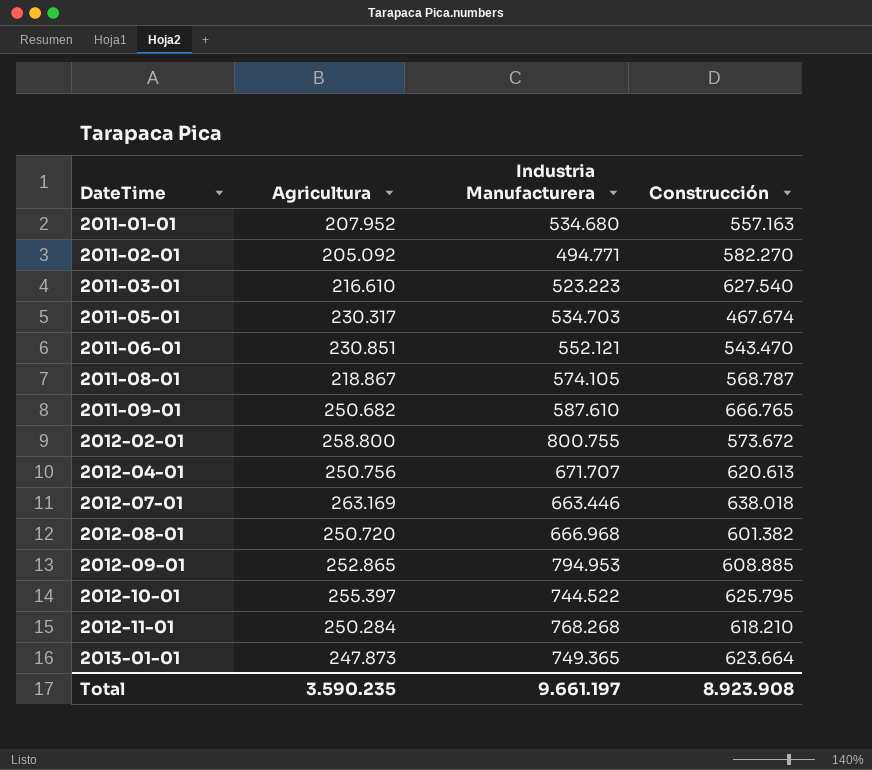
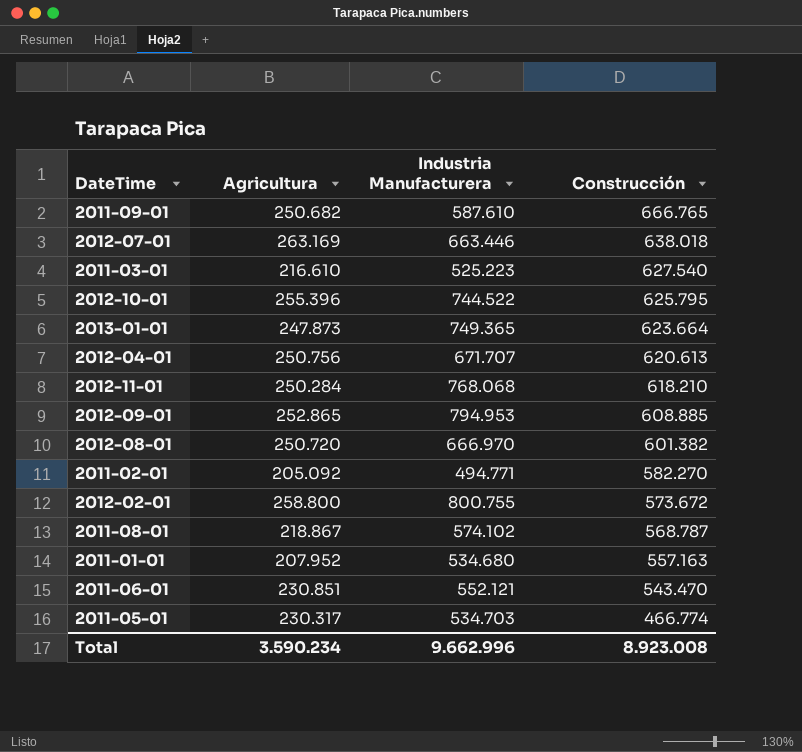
row order: DateTime ascending -> Construcción descending
2011-03-01 | Industria Manufacturera: 523.223 -> 525.223
2012-10-01 | Agricultura: 255.397 -> 255.396
2012-11-01 | Industria Manufacturera: 768.268 -> 768.068
2012-08-01 | Industria Manufacturera: 666.968 -> 666.970
2011-08-01 | Industria Manufacturera: 574.105 -> 574.102
2011-05-01 | Construcción: 467.674 -> 466.774
Total | Agricultura: 3.590.235 -> 3.590.234
Total | Industria Manufacturera: 9.661.197 -> 9.662.996
Total | Construcción: 8.923.908 -> 8.923.008

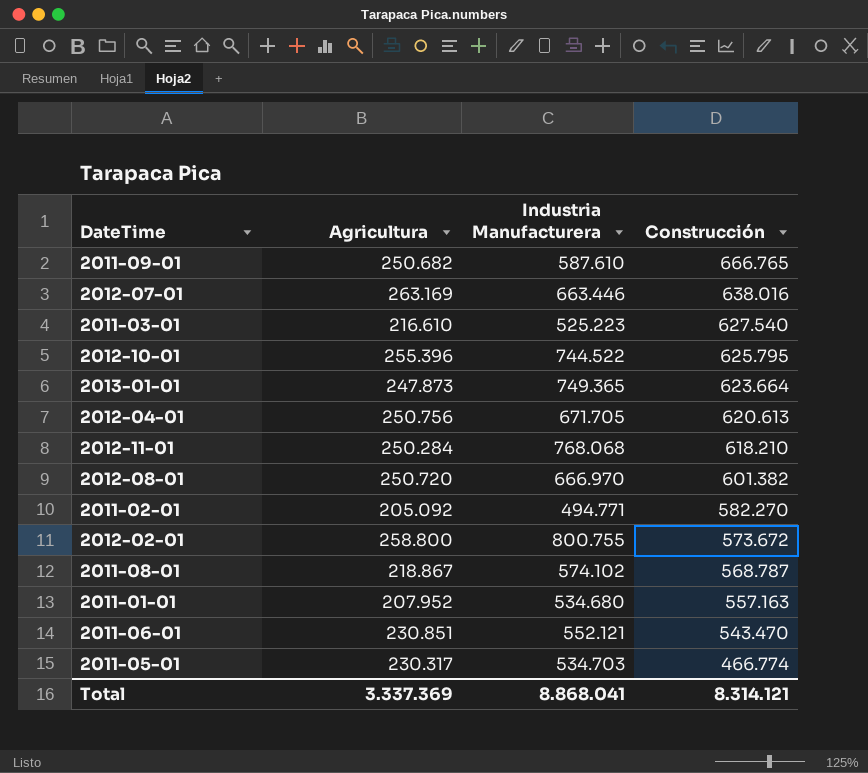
row 2012-09-01: 252.865 | 794.953 | 608.885 -> none
2012-07-01 | Construcción: 638.018 -> 638.016
2012-04-01 | Industria Manufacturera: 671.707 -> 671.705
Total | Agricultura: 3.590.234 -> 3.337.369
Total | Industria Manufacturera: 9.662.996 -> 8.868.041
Total | Construcción: 8.923.008 -> 8.314.121

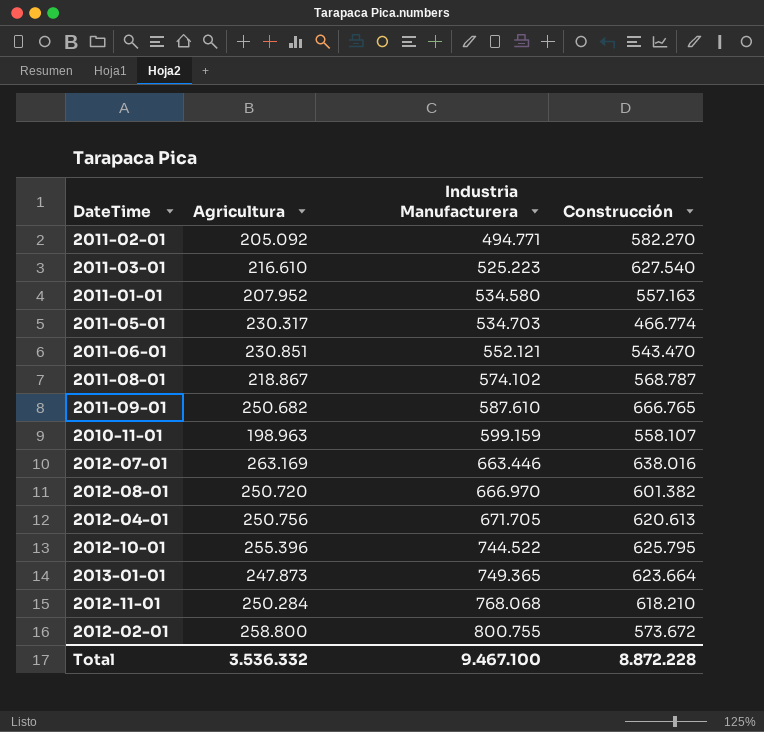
row order: Construcción descending -> Industria Manufacturera ascending
2011-01-01 | Industria Manufacturera: 534.680 -> 534.580
row 2010-11-01: none -> 198.963 | 599.159 | 558.107
Total | Agricultura: 3.337.369 -> 3.536.332
Total | Industria Manufacturera: 8.868.041 -> 9.467.100
Total | Construcción: 8.314.121 -> 8.872.228

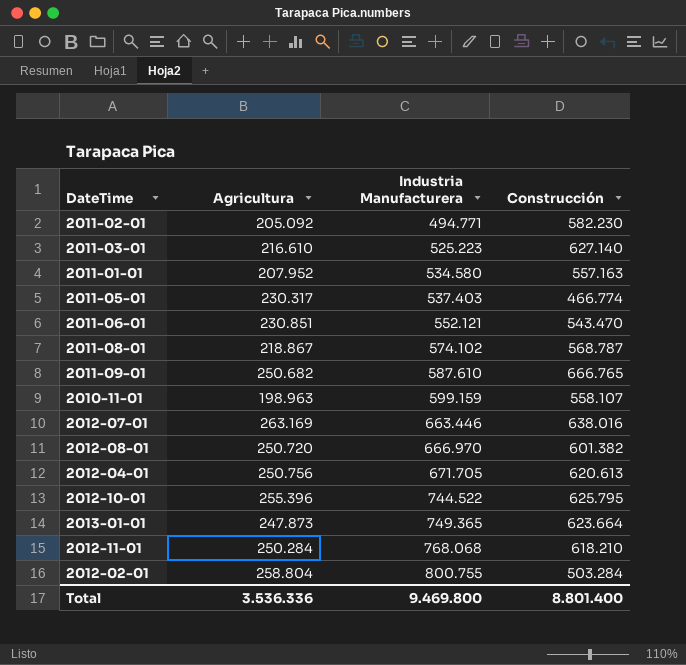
2011-02-01 | Construcción: 582.270 -> 582.230
2011-03-01 | Construcción: 627.540 -> 627.140
2011-05-01 | Industria Manufacturera: 534.703 -> 537.403
2012-02-01 | Agricultura: 258.800 -> 258.804
2012-02-01 | Construcción: 573.672 -> 503.284
Total | Agricultura: 3.536.332 -> 3.536.336
Total | Industria Manufacturera: 9.467.100 -> 9.469.800
Total | Construcción: 8.872.228 -> 8.801.400

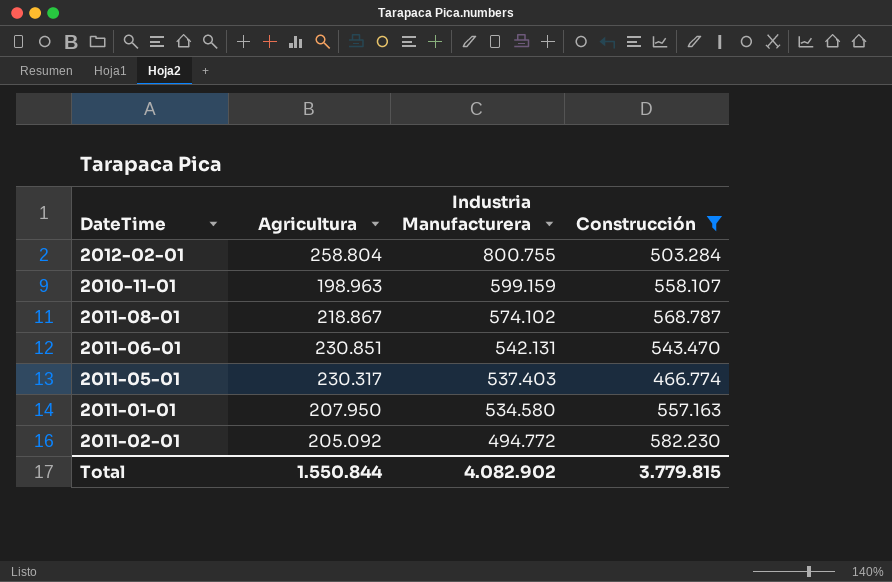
filter: none -> Construcción <= 582.230
row order: Industria Manufacturera ascending -> Industria Manufacturera descending
2011-06-01 | Industria Manufacturera: 552.121 -> 542.131
2011-01-01 | Agricultura: 207.952 -> 207.950
2011-02-01 | Industria Manufacturera: 494.771 -> 494.772
Total | Agricultura: 3.536.336 -> 1.550.844
Total | Industria Manufacturera: 9.469.800 -> 4.082.902
Total | Construcción: 8.801.400 -> 3.779.815

